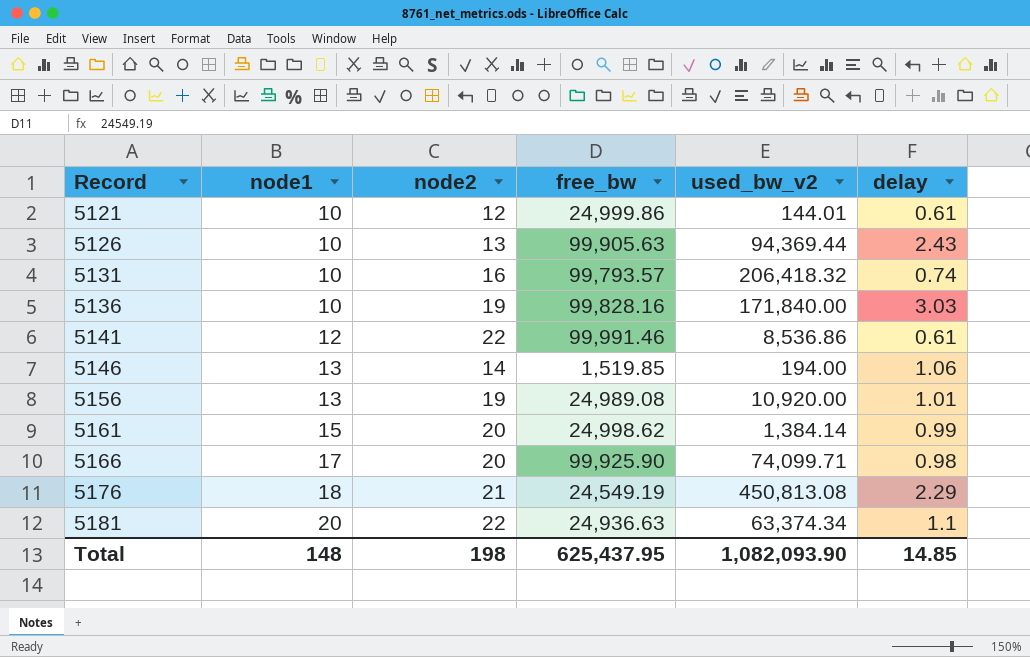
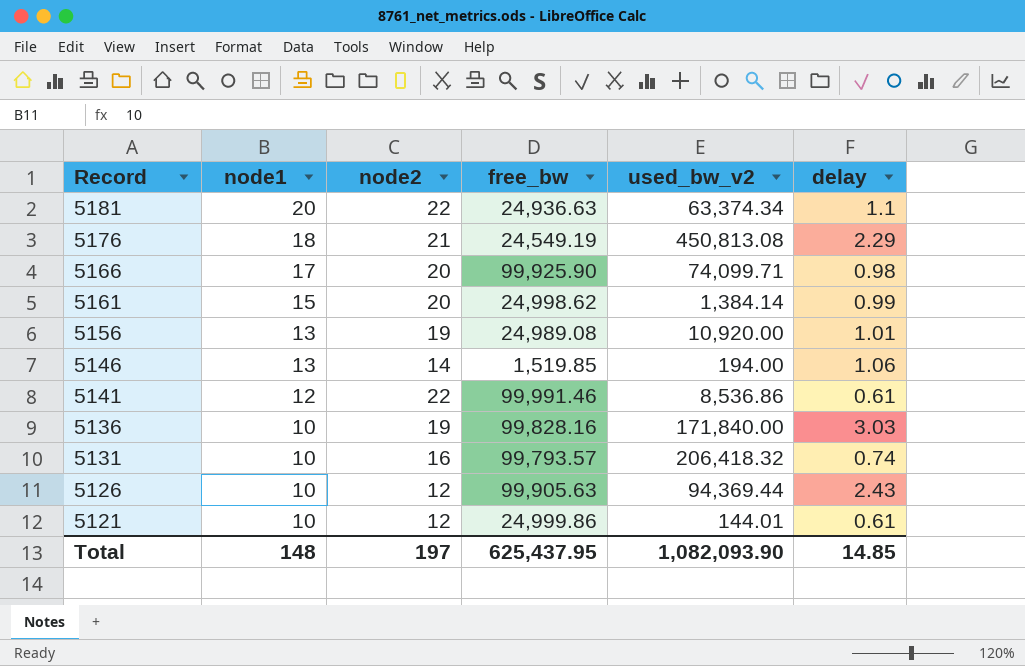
row order: Record ascending -> Record descending
5126 | node2: 13 -> 12
Total | node2: 198 -> 197

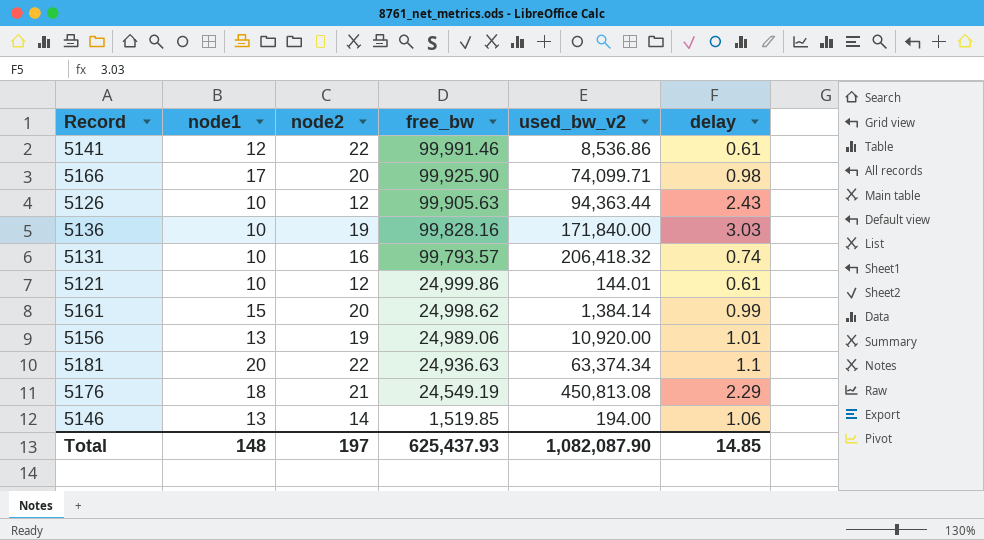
row order: Record descending -> free_bw descending
5126 | used_bw_v2: 94,369.44 -> 94,363.44
5156 | free_bw: 24,989.08 -> 24,989.06
Total | free_bw: 625,437.95 -> 625,437.93
Total | used_bw_v2: 1,082,093.90 -> 1,082,087.90

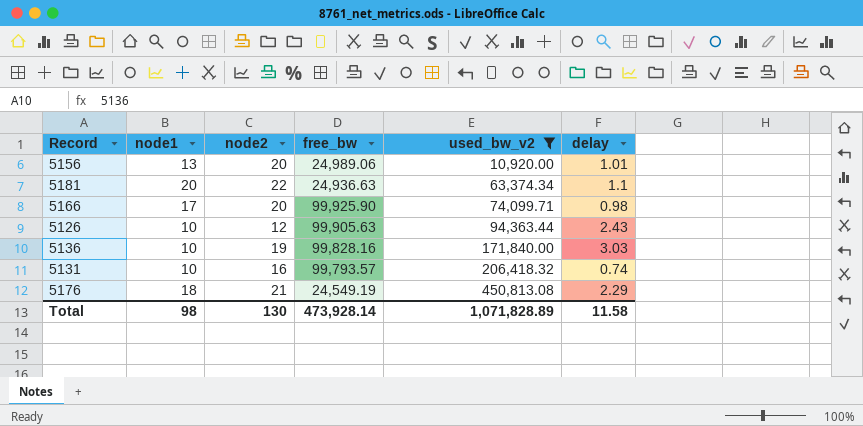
filter: none -> used_bw_v2 >= 10,920.00
row order: free_bw descending -> used_bw_v2 ascending
5156 | node2: 19 -> 20
Total | node1: 148 -> 98
Total | node2: 197 -> 130
Total | free_bw: 625,437.93 -> 473,928.14
Total | used_bw_v2: 1,082,087.90 -> 1,071,828.89
Total | delay: 14.85 -> 11.58

